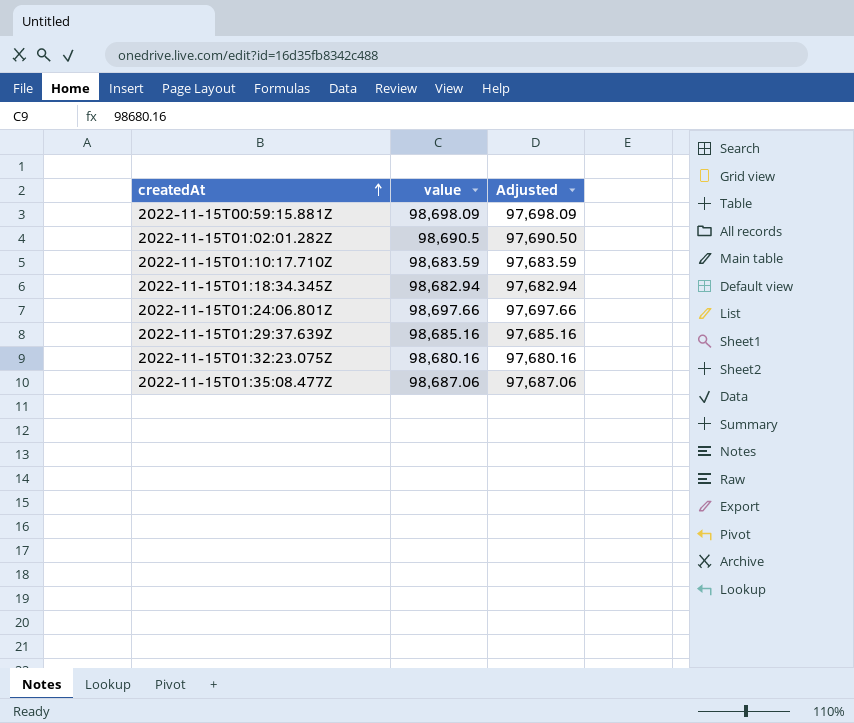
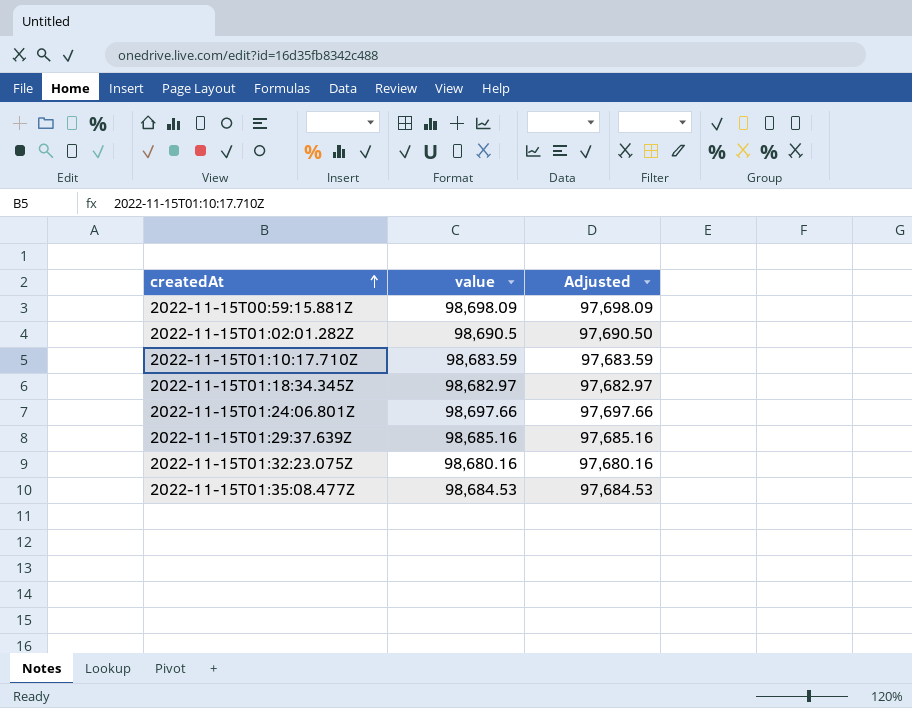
2022-11-15T01:18:34.345Z | value: 98,682.94 -> 98,682.97
2022-11-15T01:18:34.345Z | Adjusted: 97,682.94 -> 97,682.97
2022-11-15T01:35:08.477Z | value: 98,687.06 -> 98,684.53
2022-11-15T01:35:08.477Z | Adjusted: 97,687.06 -> 97,684.53

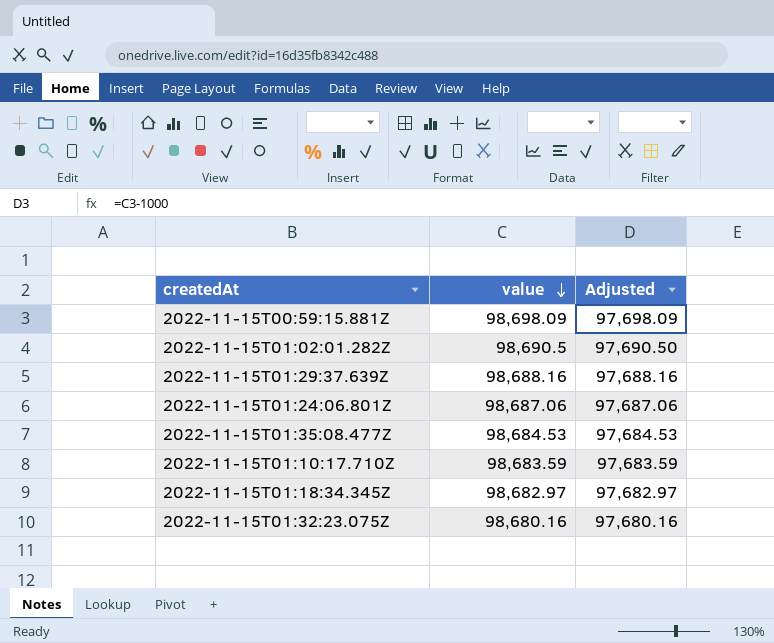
row order: createdAt ascending -> value descending
2022-11-15T01:29:37.639Z | value: 98,685.16 -> 98,688.16
2022-11-15T01:29:37.639Z | Adjusted: 97,685.16 -> 97,688.16
2022-11-15T01:24:06.801Z | value: 98,697.66 -> 98,687.06
2022-11-15T01:24:06.801Z | Adjusted: 97,697.66 -> 97,687.06

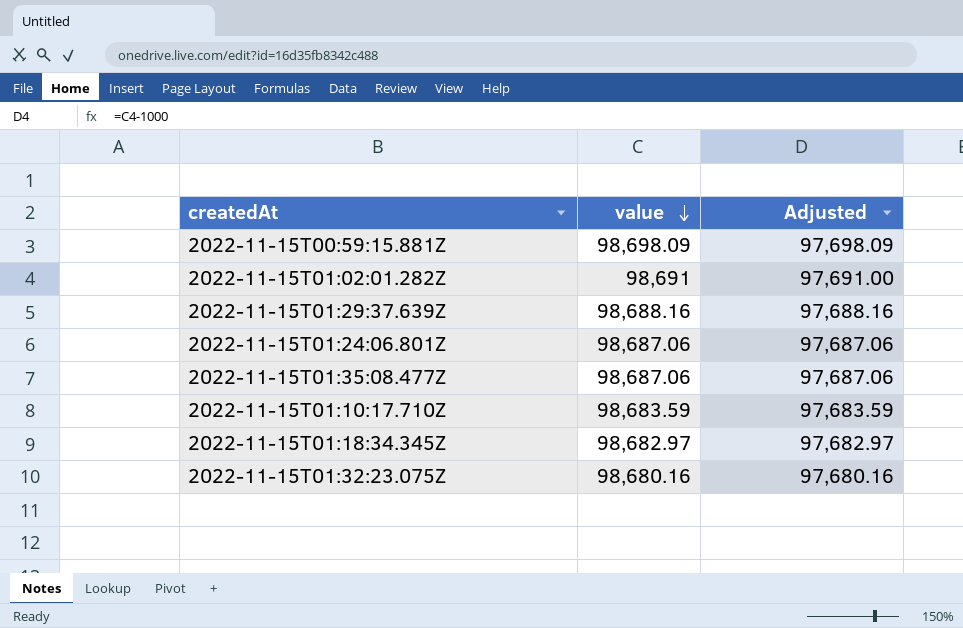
2022-11-15T01:02:01.282Z | value: 98,690.5 -> 98,691
2022-11-15T01:02:01.282Z | Adjusted: 97,690.50 -> 97,691.00
2022-11-15T01:35:08.477Z | value: 98,684.53 -> 98,687.06
2022-11-15T01:35:08.477Z | Adjusted: 97,684.53 -> 97,687.06

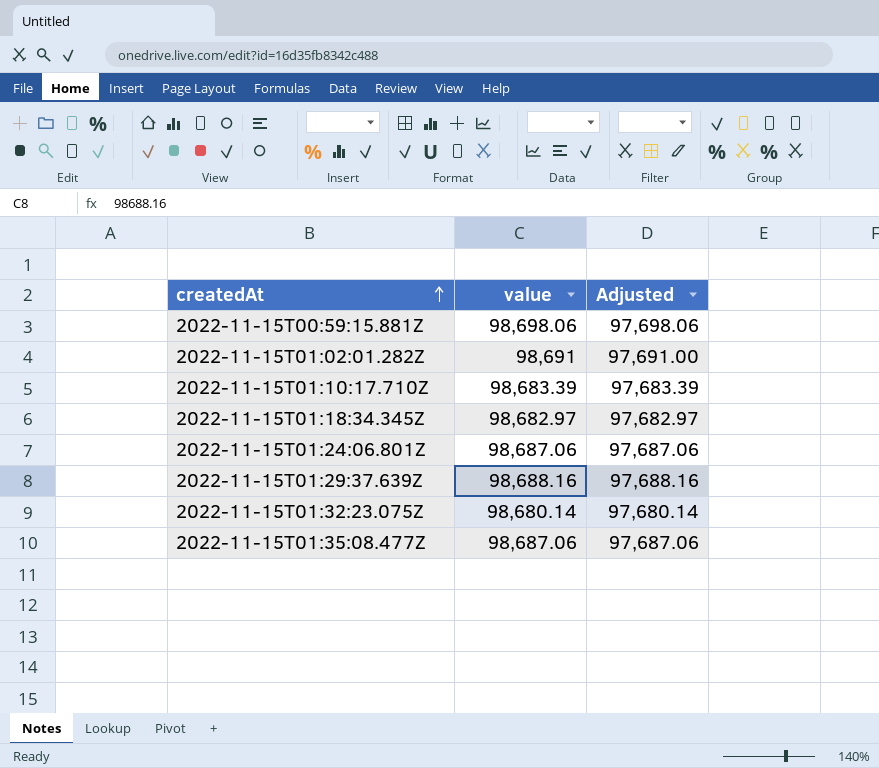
row order: value descending -> createdAt ascending
2022-11-15T00:59:15.881Z | value: 98,698.09 -> 98,698.06
2022-11-15T00:59:15.881Z | Adjusted: 97,698.09 -> 97,698.06
2022-11-15T01:10:17.710Z | value: 98,683.59 -> 98,683.39
2022-11-15T01:10:17.710Z | Adjusted: 97,683.59 -> 97,683.39
2022-11-15T01:32:23.075Z | value: 98,680.16 -> 98,680.14
2022-11-15T01:32:23.075Z | Adjusted: 97,680.16 -> 97,680.14

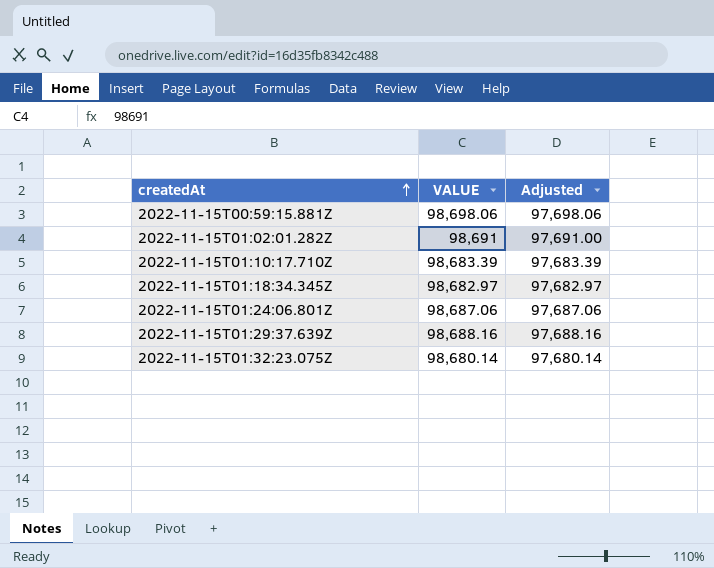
column name: value -> VALUE
row 2022-11-15T01:35:08.477Z: 98,687.06 | 97,687.06 -> none

